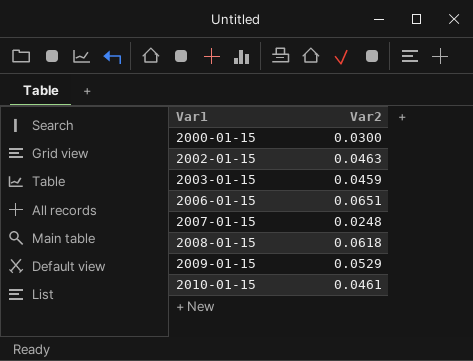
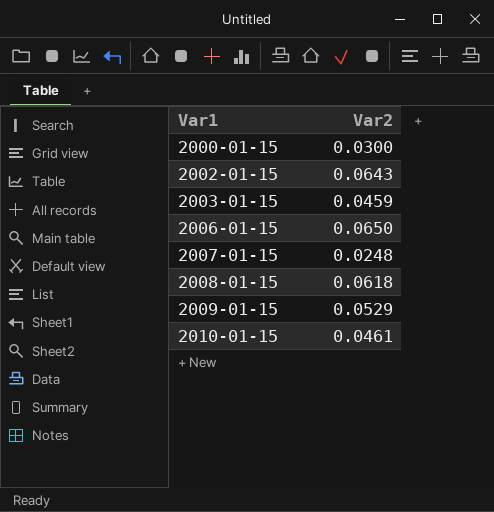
2002-01-15 | Var2: 0.0463 -> 0.0643
2006-01-15 | Var2: 0.0651 -> 0.0650

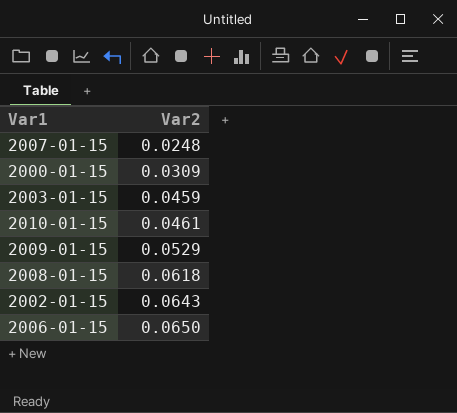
row order: Var1 ascending -> Var2 ascending
2000-01-15 | Var2: 0.0300 -> 0.0309

